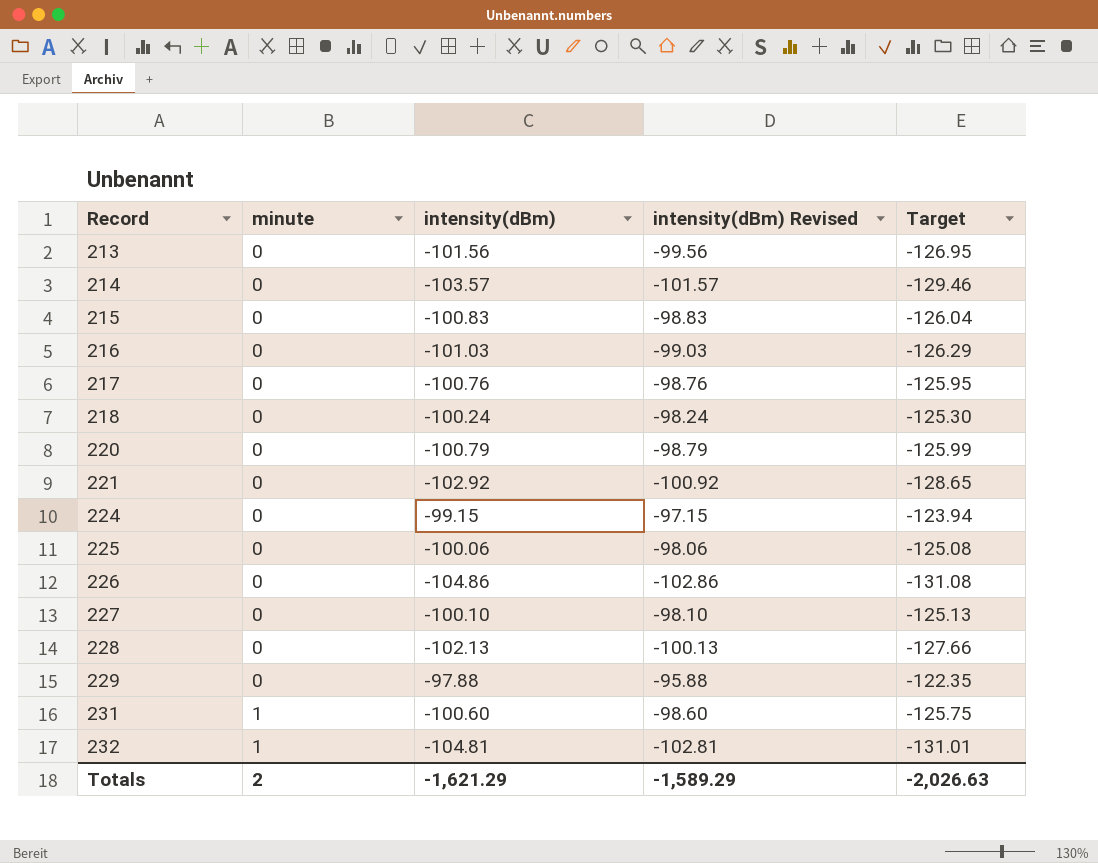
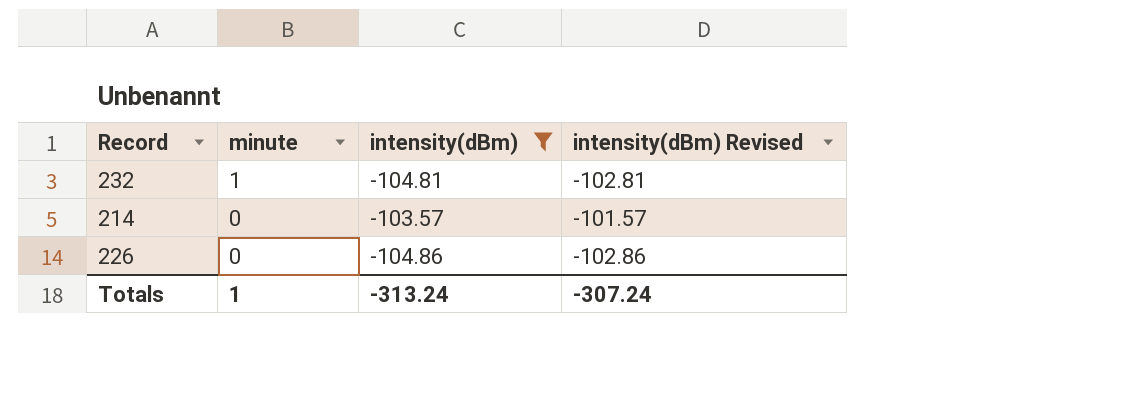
filter: none -> intensity(dBm) <= -103.57
row order: Record ascending -> minute descending
column Target | formula: [intensity(dBm)] * 1.25 -> none
Totals | minute: 2 -> 1
Totals | intensity(dBm): -1,621.29 -> -313.24
Totals | intensity(dBm) Revised: -1,589.29 -> -307.24

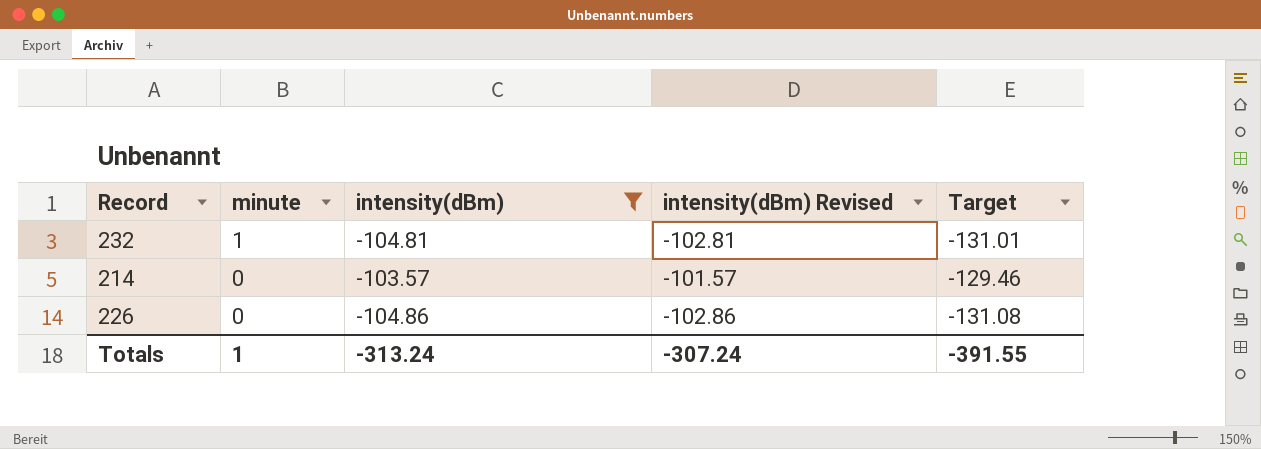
column Target | formula: none -> [intensity(dBm)] * 1.25

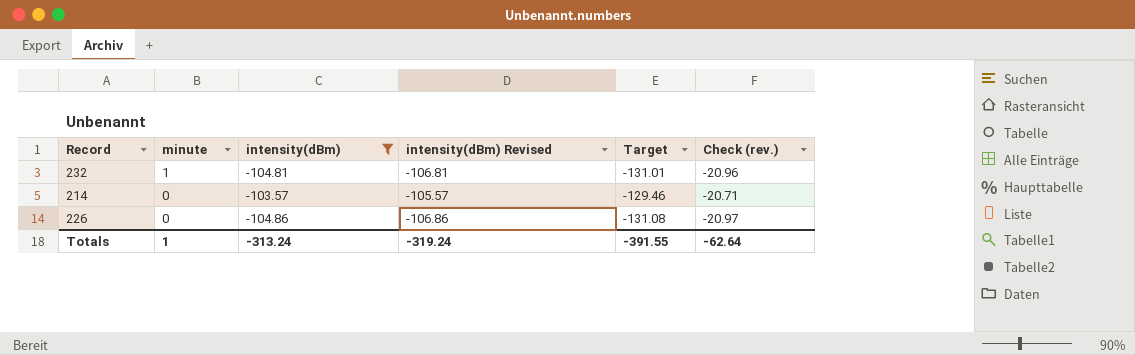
column intensity(dBm) Revised | formula: [intensity(dBm)] + 2 -> [intensity(dBm)] - 2
column Check (rev.) | formula: none -> [intensity(dBm)] * 0.2
Totals | intensity(dBm) Revised: -307.24 -> -319.24

